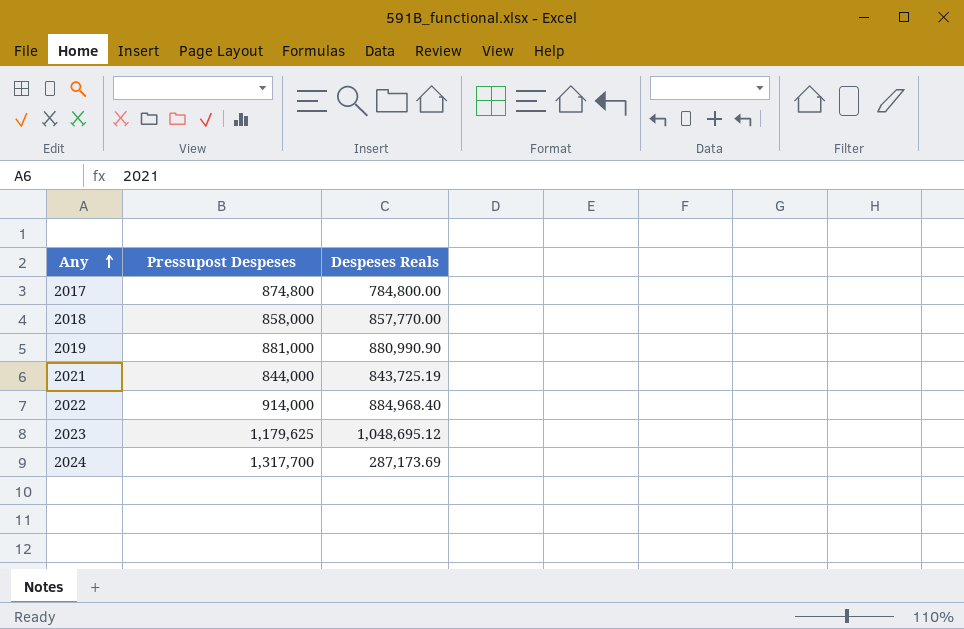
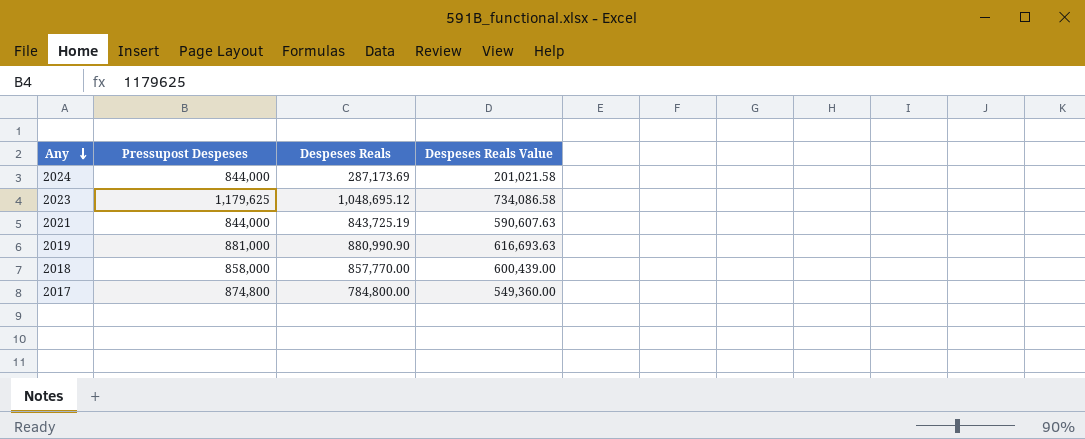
row order: Any ascending -> Any descending
column Despeses Reals Value | formula: none -> [Despeses Reals] * 0.7
row 2022: 914,000 | 884,968.40 -> none
2024 | Pressupost Despeses: 1,317,700 -> 844,000

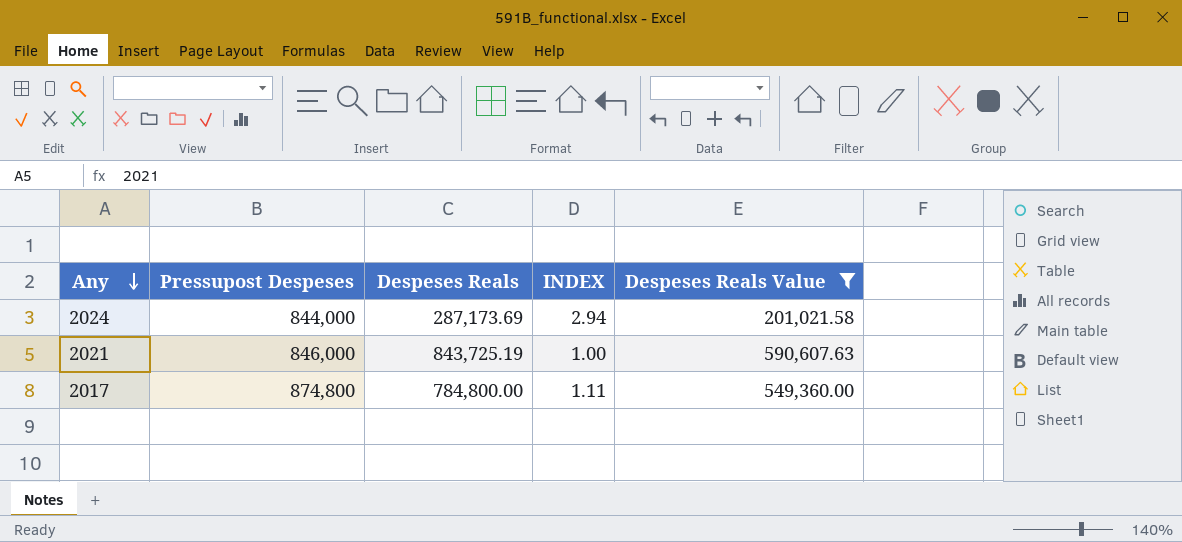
filter: none -> Despeses Reals Value <= 590,607.63
column INDEX | formula: none -> [Pressupost Despeses] / [Despeses Reals]
2021 | Pressupost Despeses: 844,000 -> 846,000

